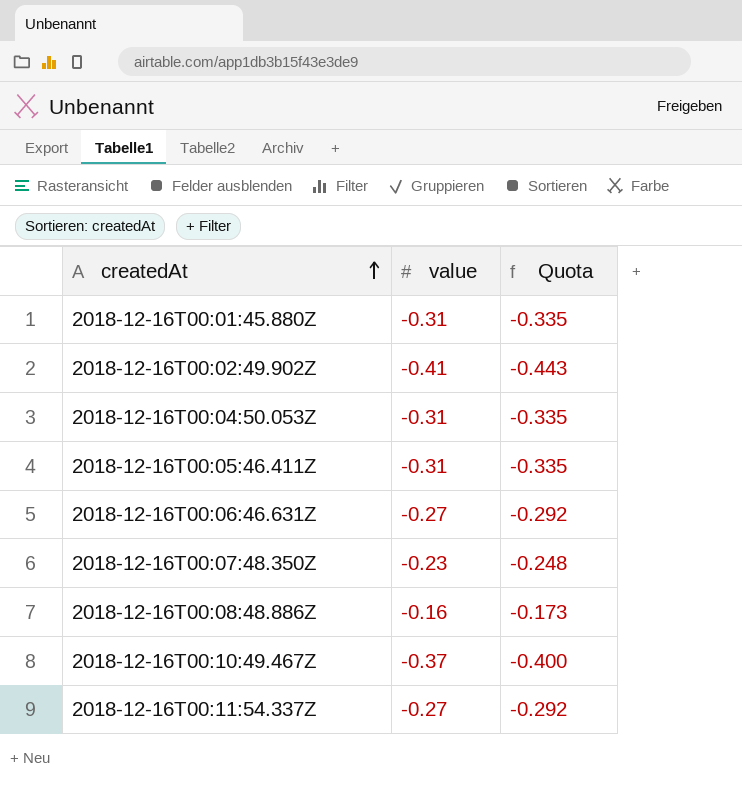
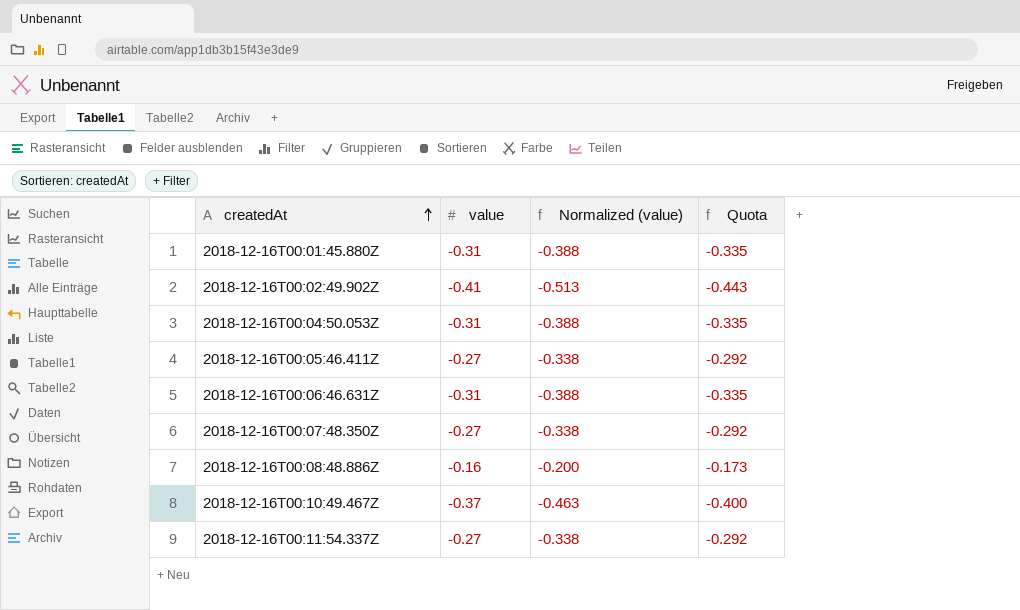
column Normalized (value) | formula: none -> [value] * 1.25
2018-12-16T00:05:46.411Z | value: -0.31 -> -0.27
2018-12-16T00:05:46.411Z | Quota: -0.335 -> -0.292
2018-12-16T00:06:46.631Z | value: -0.27 -> -0.31
2018-12-16T00:06:46.631Z | Quota: -0.292 -> -0.335
2018-12-16T00:07:48.350Z | value: -0.23 -> -0.27
2018-12-16T00:07:48.350Z | Quota: -0.248 -> -0.292

